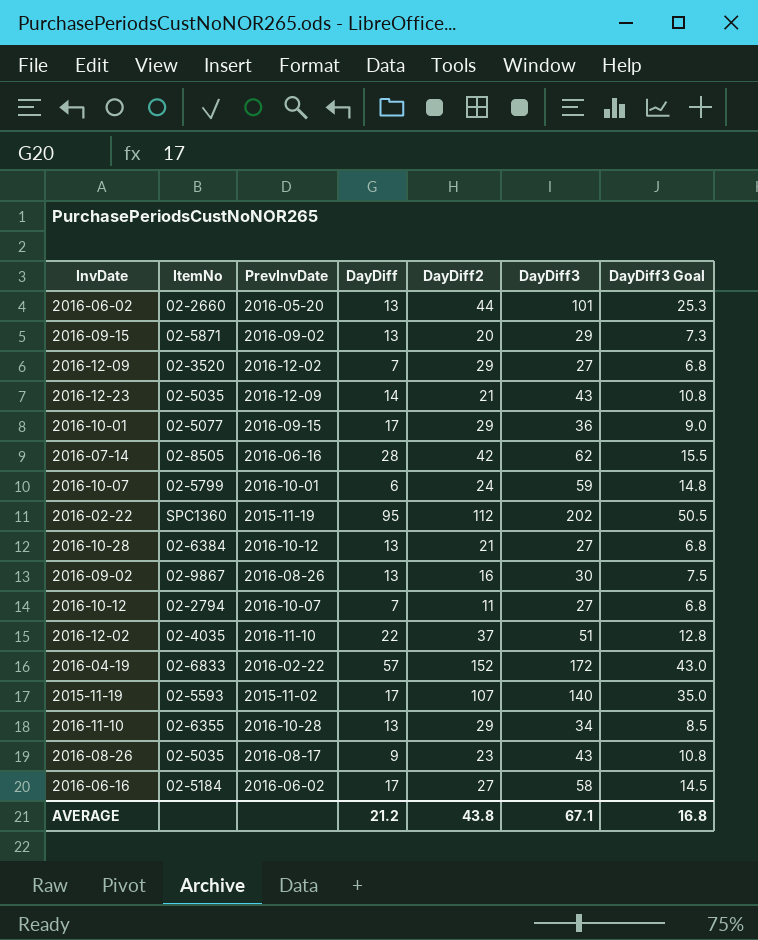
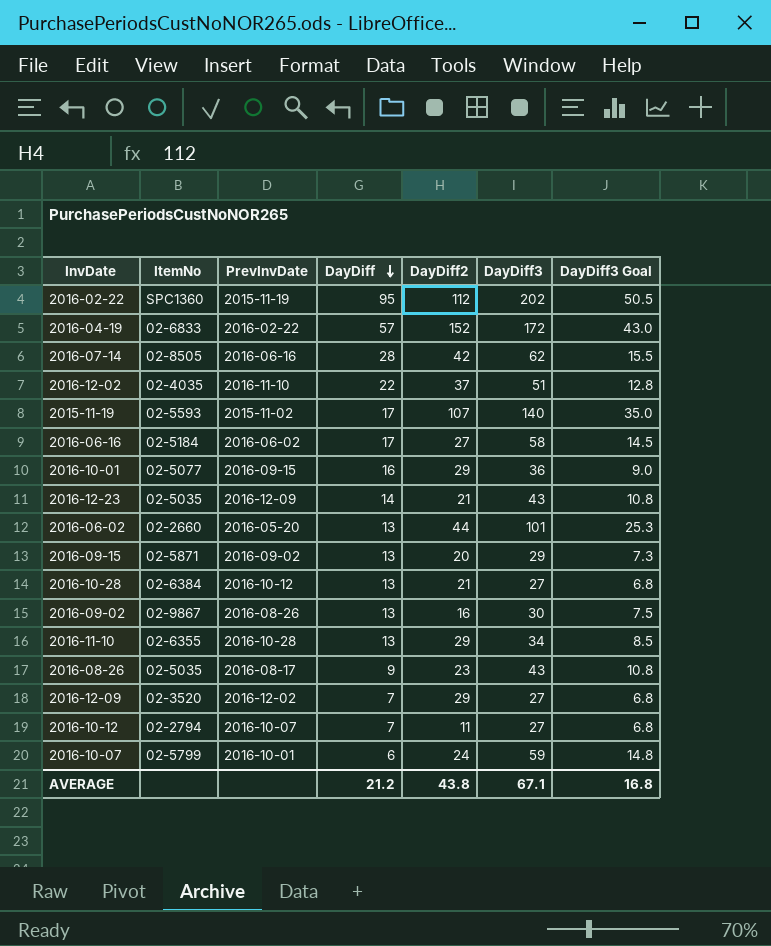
row order: none -> DayDiff descending
2016-10-01 | DayDiff: 17 -> 16

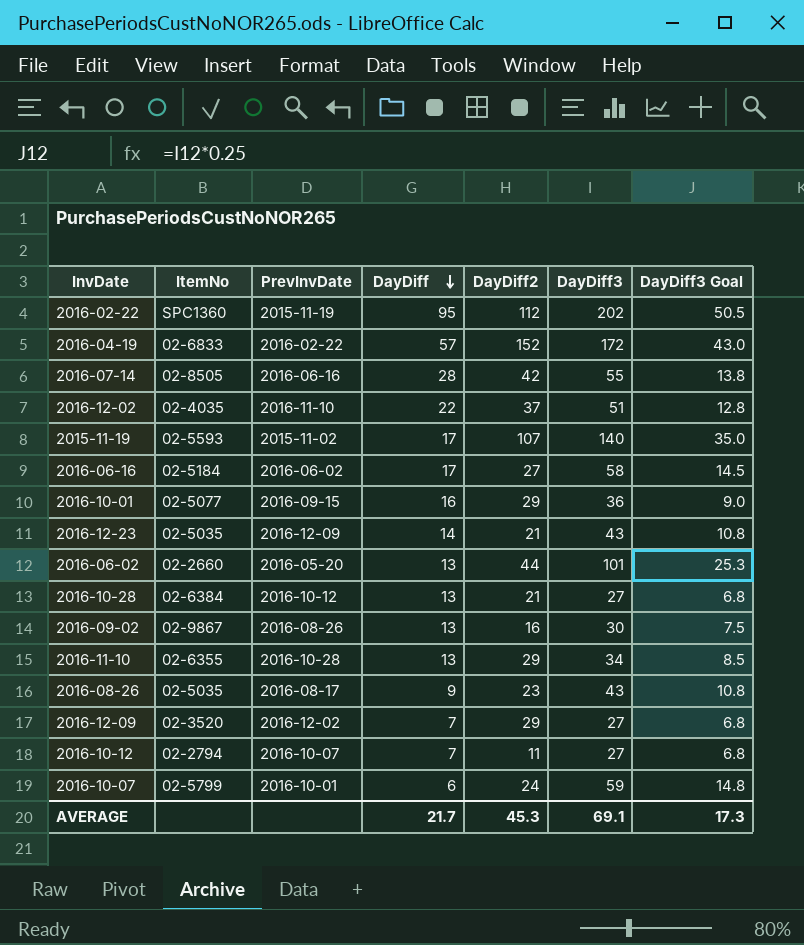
row 2016-09-15: 02-5871 | 2016-09-02 | 13 | 20 | 29 | 7.3 -> none
2016-07-14 | DayDiff3: 62 -> 55
2016-07-14 | DayDiff3 Goal: 15.5 -> 13.8
AVERAGE | DayDiff: 21.2 -> 21.7
AVERAGE | DayDiff2: 43.8 -> 45.3
AVERAGE | DayDiff3: 67.1 -> 69.1
AVERAGE | DayDiff3 Goal: 16.8 -> 17.3

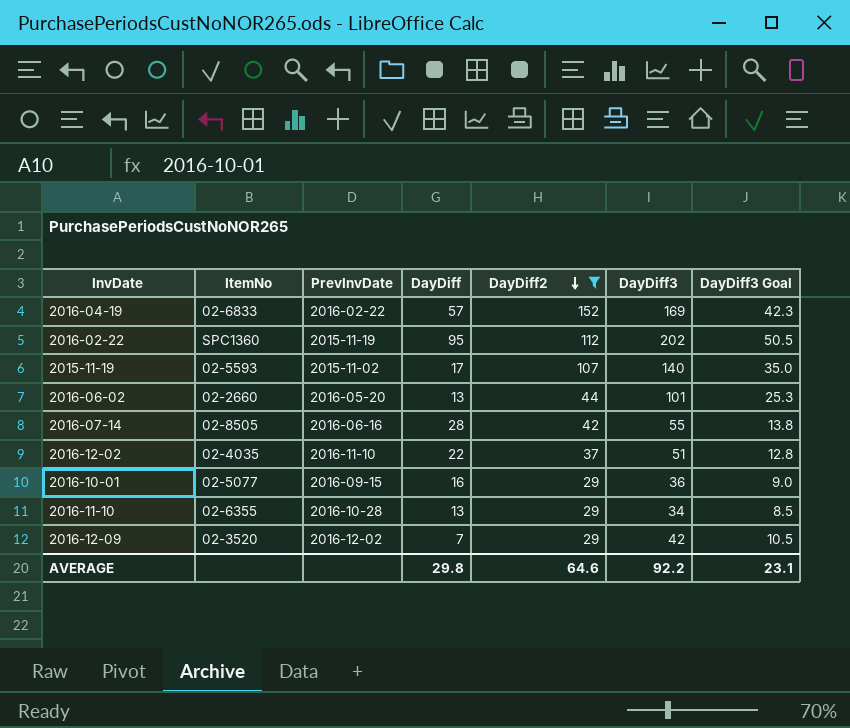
filter: none -> DayDiff2 >= 29
row order: DayDiff descending -> DayDiff2 descending
2016-04-19 | DayDiff3: 172 -> 169
2016-04-19 | DayDiff3 Goal: 43.0 -> 42.3
2016-12-09 | DayDiff3: 27 -> 42
2016-12-09 | DayDiff3 Goal: 6.8 -> 10.5
AVERAGE | DayDiff: 21.7 -> 29.8
AVERAGE | DayDiff2: 45.3 -> 64.6
AVERAGE | DayDiff3: 69.1 -> 92.2
AVERAGE | DayDiff3 Goal: 17.3 -> 23.1

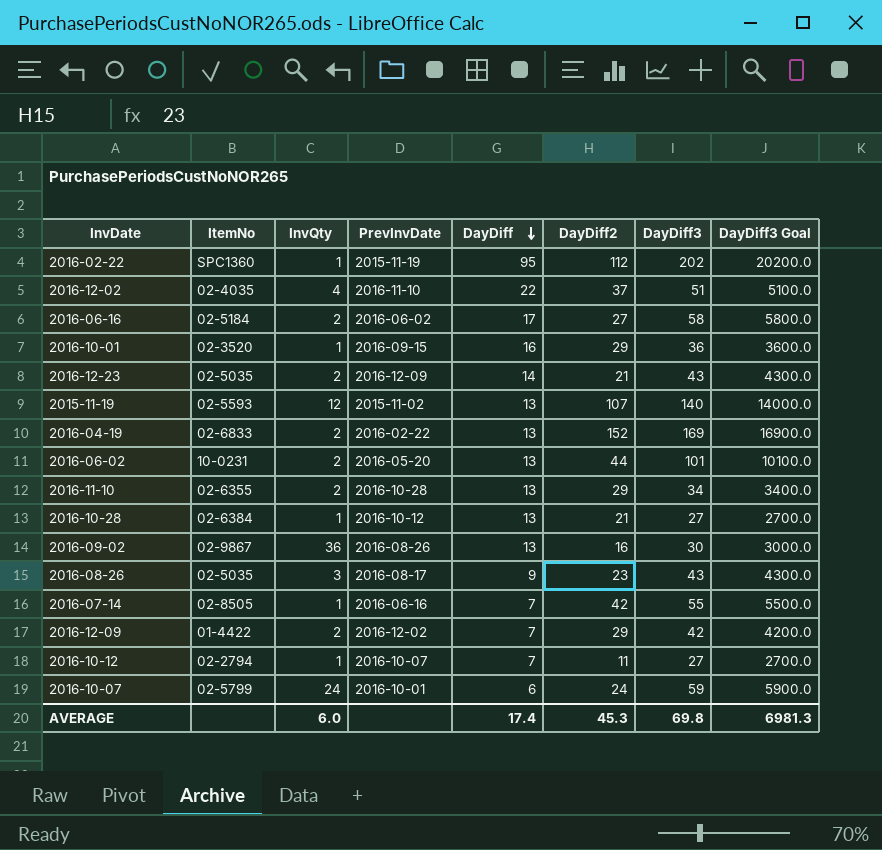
filter: DayDiff2 >= 29 -> none
row order: DayDiff2 descending -> DayDiff descending
column InvQty | position: none -> 3
column DayDiff3 Goal | formula: [DayDiff3] * 0.25 -> [DayDiff3] * 100
2016-10-01 | ItemNo: 02-5077 -> 02-3520
2015-11-19 | DayDiff: 17 -> 13
2016-04-19 | DayDiff: 57 -> 13
2016-06-02 | ItemNo: 02-2660 -> 10-0231
2016-07-14 | DayDiff: 28 -> 7
2016-12-09 | ItemNo: 02-3520 -> 01-4422
AVERAGE | DayDiff: 29.8 -> 17.4
AVERAGE | DayDiff2: 64.6 -> 45.3
AVERAGE | DayDiff3: 92.2 -> 69.8
AVERAGE | DayDiff3 Goal: 23.1 -> 6981.3

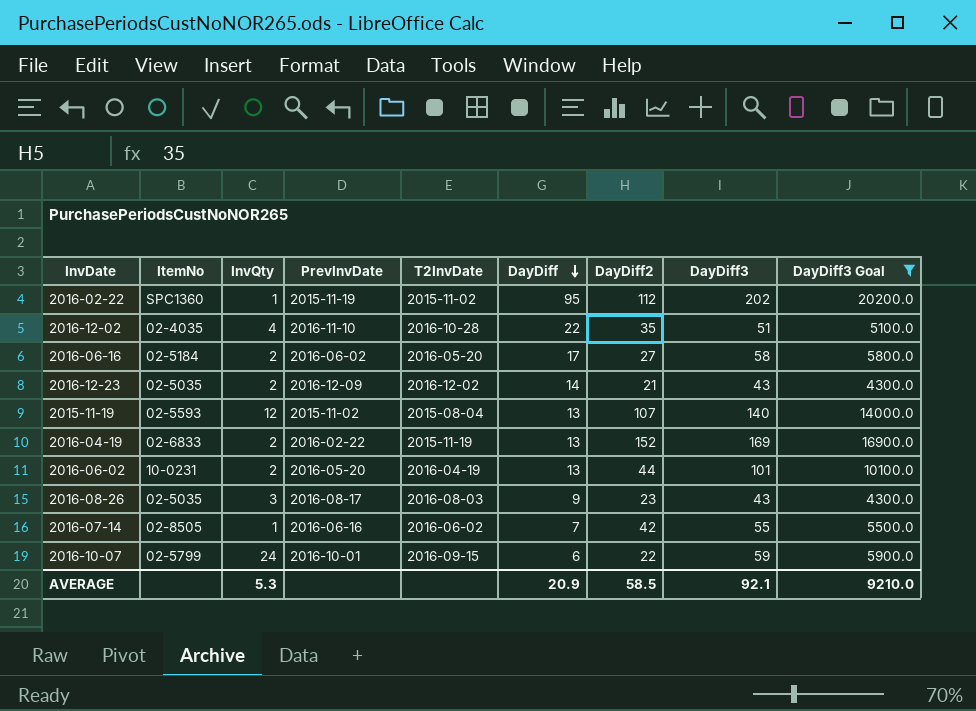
filter: none -> DayDiff3 Goal >= 4300.0
column T2InvDate | position: none -> 5
2016-12-02 | DayDiff2: 37 -> 35
2016-10-07 | DayDiff2: 24 -> 22
AVERAGE | InvQty: 6.0 -> 5.3
AVERAGE | DayDiff: 17.4 -> 20.9
AVERAGE | DayDiff2: 45.3 -> 58.5
AVERAGE | DayDiff3: 69.8 -> 92.1
AVERAGE | DayDiff3 Goal: 6981.3 -> 9210.0

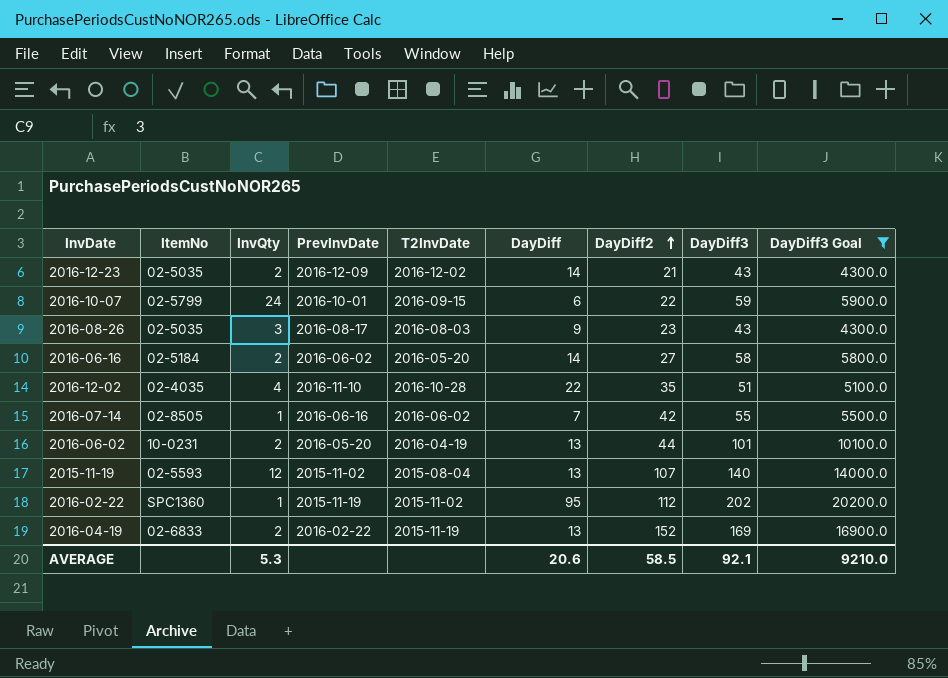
row order: DayDiff descending -> DayDiff2 ascending
2016-06-16 | DayDiff: 17 -> 14
AVERAGE | DayDiff: 20.9 -> 20.6

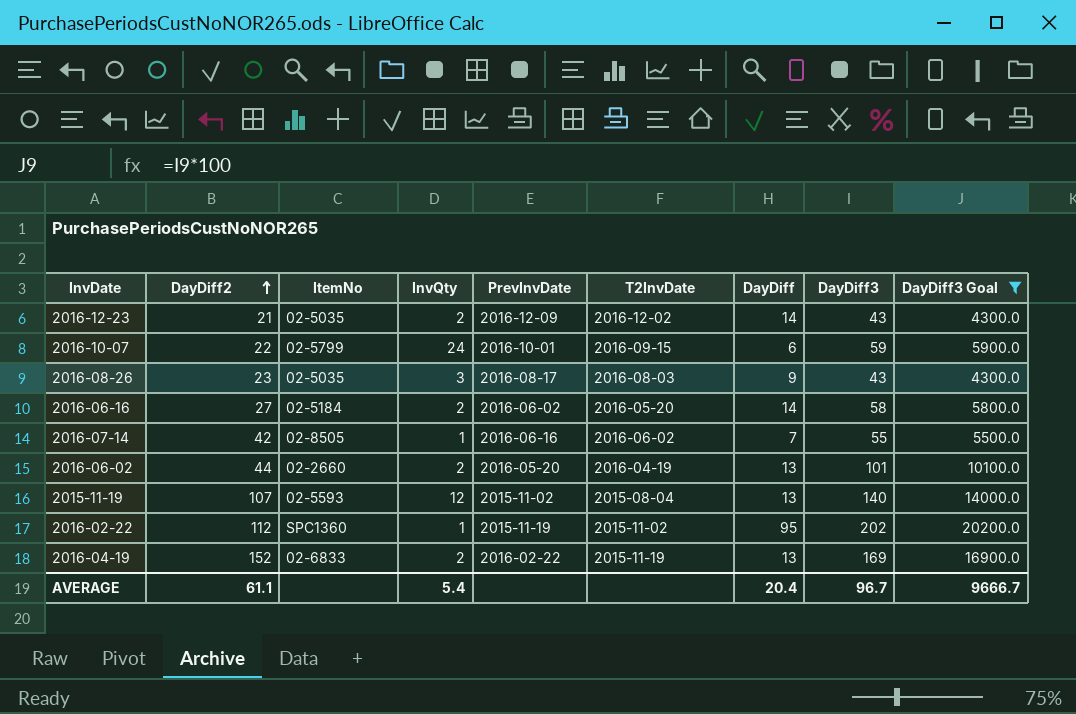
column DayDiff2 | position: 7 -> 2
row 2016-12-02: 02-4035 | 4 | 2016-11-10 | 2016-10-28 | 22 | 35 | 51 | 5100.0 -> none
2016-06-02 | ItemNo: 10-0231 -> 02-2660
AVERAGE | DayDiff2: 58.5 -> 61.1
AVERAGE | InvQty: 5.3 -> 5.4
AVERAGE | DayDiff: 20.6 -> 20.4
AVERAGE | DayDiff3: 92.1 -> 96.7
AVERAGE | DayDiff3 Goal: 9210.0 -> 9666.7

